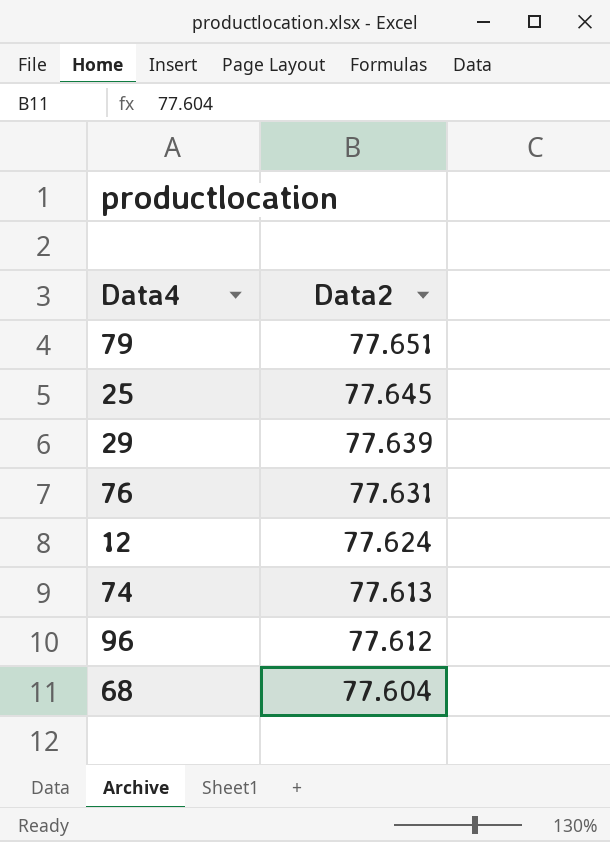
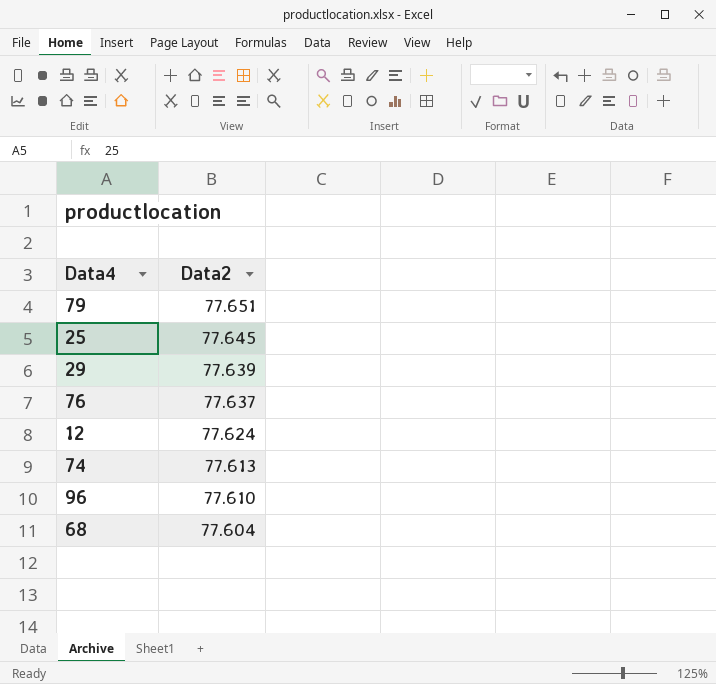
76 | Data2: 77.631 -> 77.637
96 | Data2: 77.612 -> 77.610

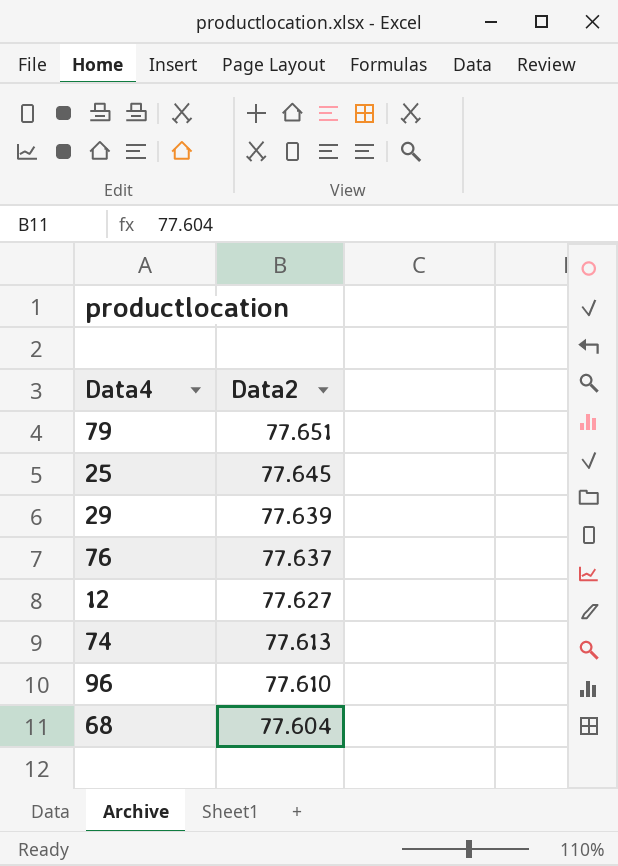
12 | Data2: 77.624 -> 77.627

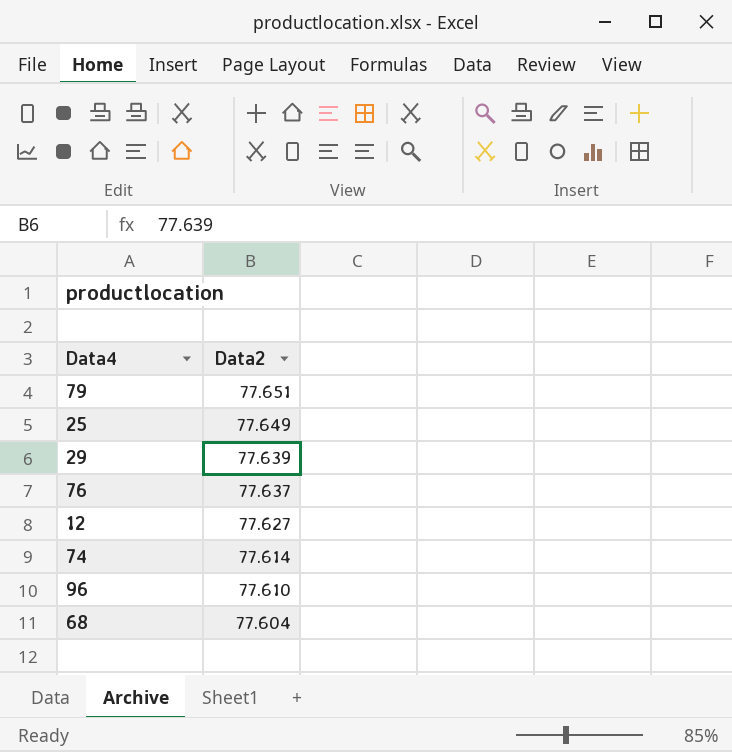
25 | Data2: 77.645 -> 77.649
74 | Data2: 77.613 -> 77.614

